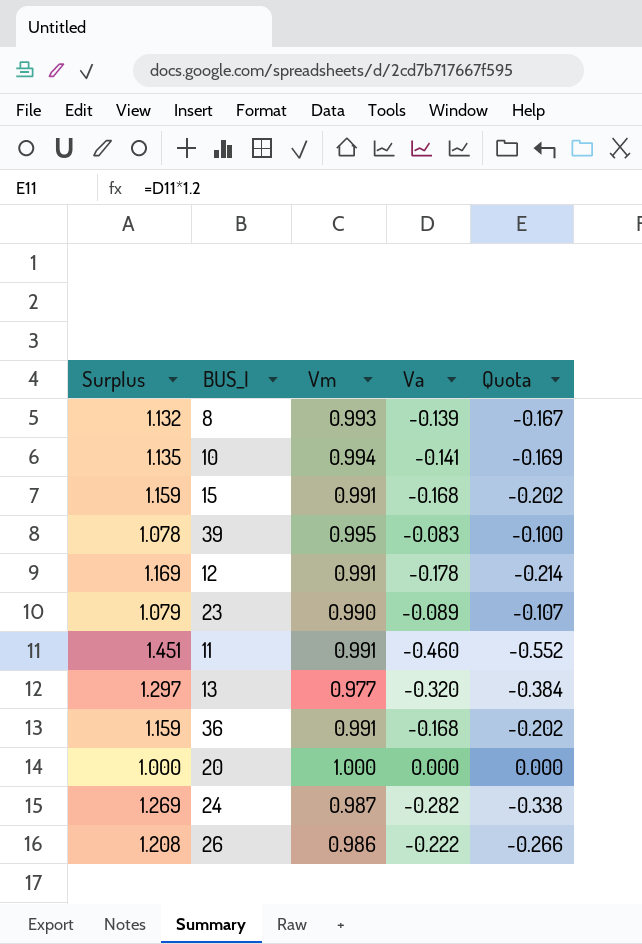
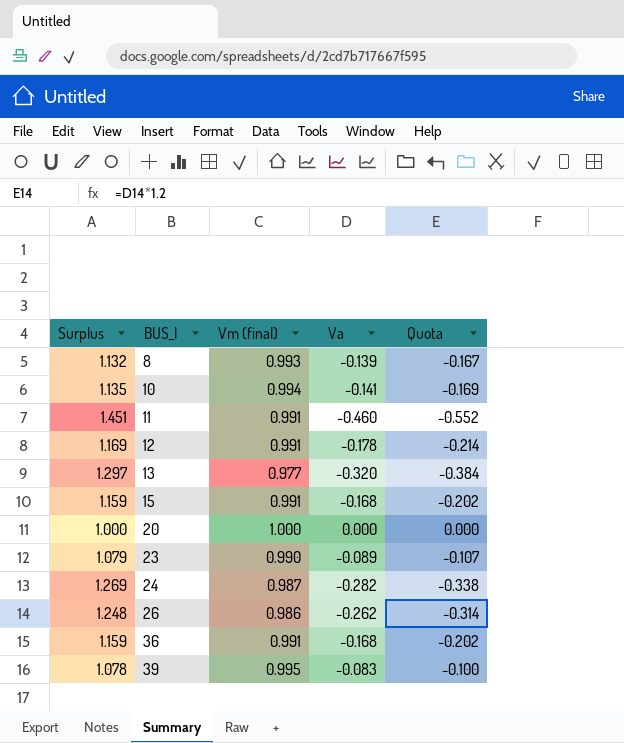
row order: none -> BUS_I ascending
column name: Vm -> Vm (final)
26 | Surplus: 1.208 -> 1.248
26 | Va: -0.222 -> -0.262
26 | Quota: -0.266 -> -0.314

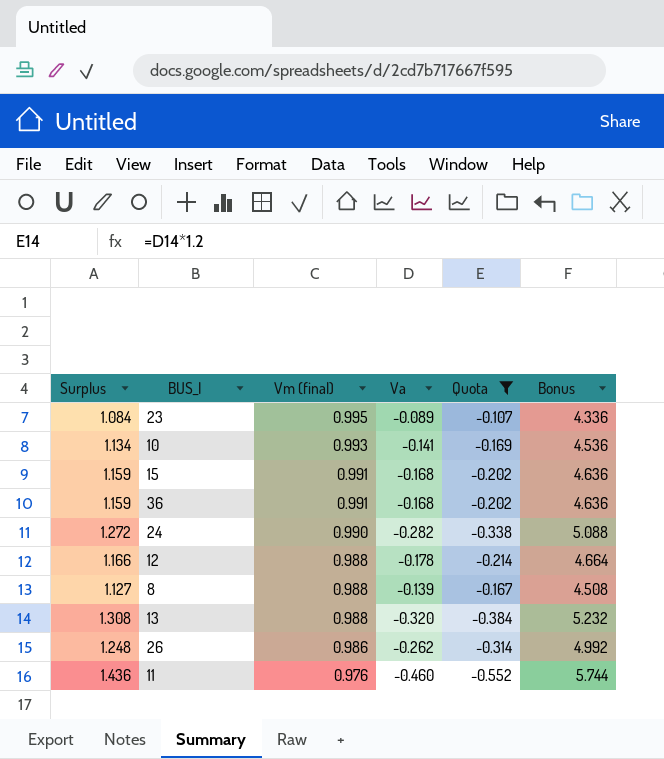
filter: none -> Quota <= -0.107
row order: BUS_I ascending -> Vm (final) descending
column Bonus | formula: none -> [Surplus] * 4
23 | Surplus: 1.079 -> 1.084
23 | Vm (final): 0.990 -> 0.995
10 | Surplus: 1.135 -> 1.134
10 | Vm (final): 0.994 -> 0.993
24 | Surplus: 1.269 -> 1.272
24 | Vm (final): 0.987 -> 0.990
12 | Surplus: 1.169 -> 1.166
12 | Vm (final): 0.991 -> 0.988
8 | Surplus: 1.132 -> 1.127
8 | Vm (final): 0.993 -> 0.988
13 | Surplus: 1.297 -> 1.308
13 | Vm (final): 0.977 -> 0.988
11 | Surplus: 1.451 -> 1.436
11 | Vm (final): 0.991 -> 0.976

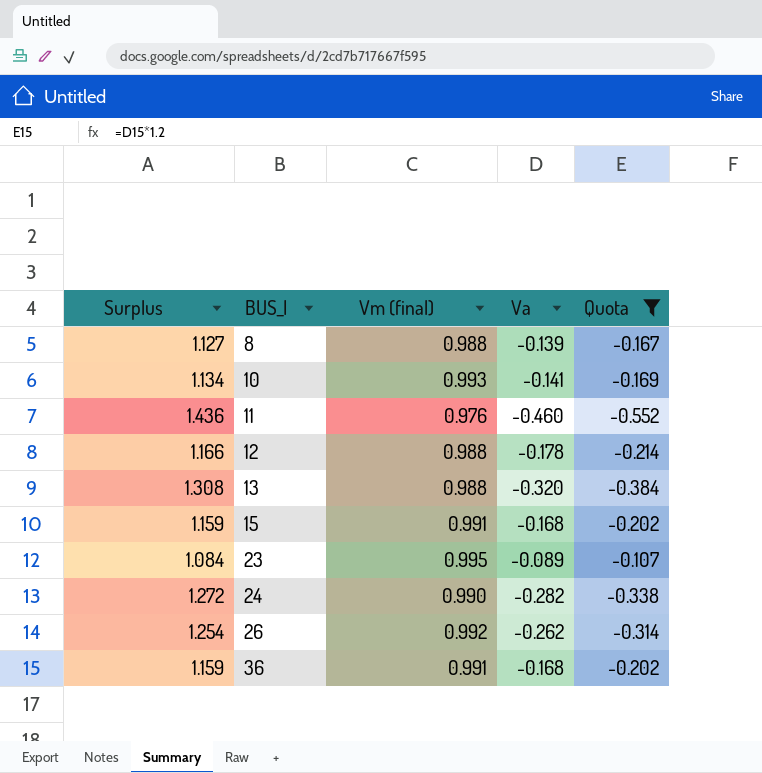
row order: Vm (final) descending -> BUS_I ascending
column Bonus | formula: [Surplus] * 4 -> none
26 | Surplus: 1.248 -> 1.254
26 | Vm (final): 0.986 -> 0.992

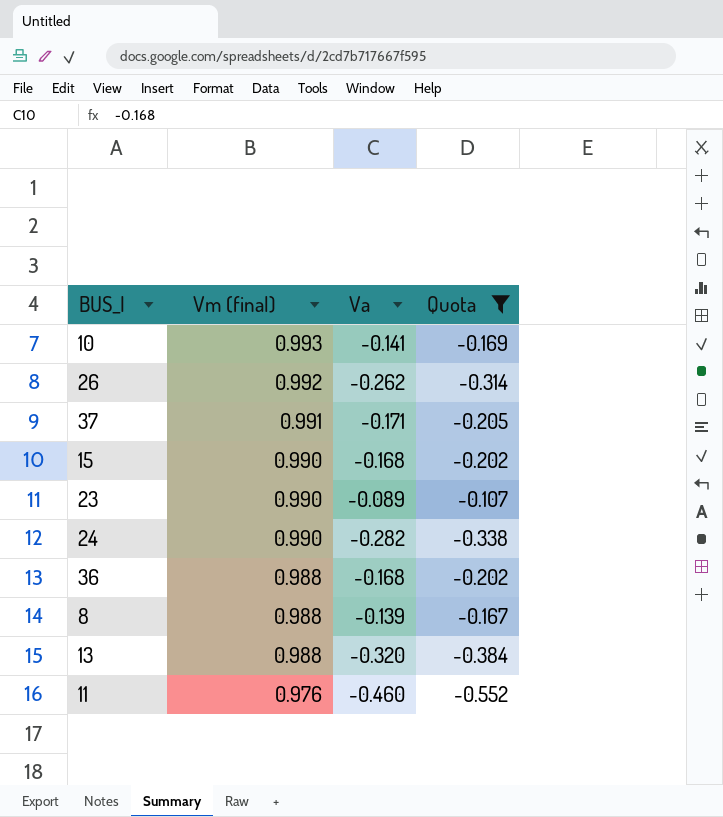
row order: BUS_I ascending -> Vm (final) descending
column Surplus | formula: [Vm (final)] - [Va] -> none
row 12: 1.166 | 0.988 | -0.178 | -0.214 -> none
row 37: none -> 0.991 | -0.171 | -0.205
15 | Vm (final): 0.991 -> 0.990
23 | Vm (final): 0.995 -> 0.990
36 | Vm (final): 0.991 -> 0.988

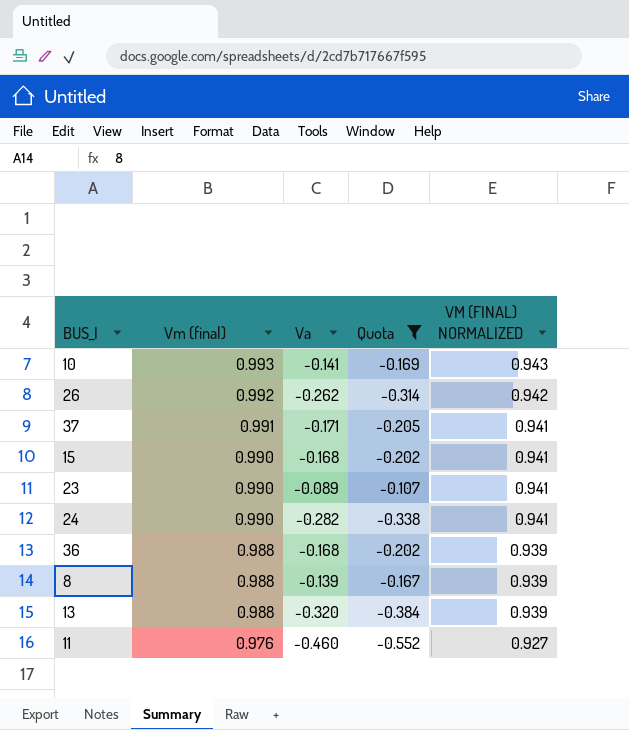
column VM (FINAL) NORMALIZED | formula: none -> [Vm (final)] * 0.95

